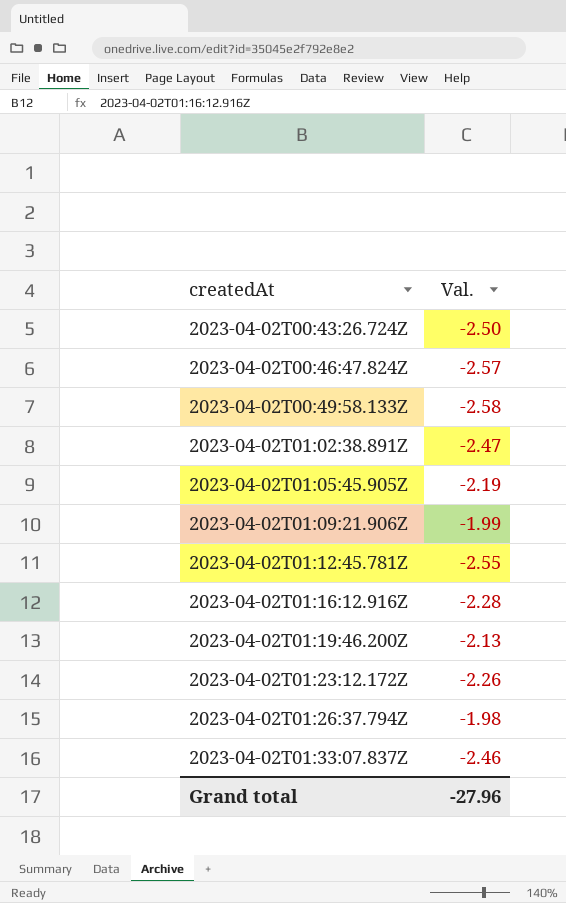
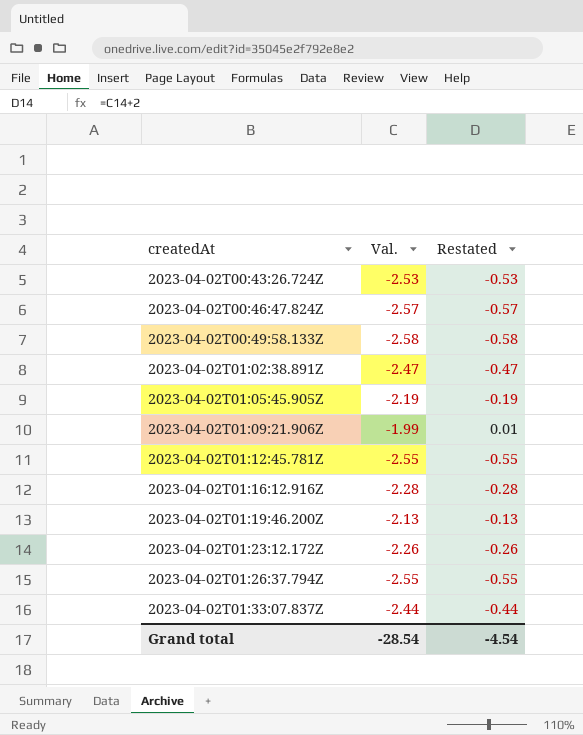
column Restated | formula: none -> [Val.] + 2
2023-04-02T00:43:26.724Z | Val.: -2.50 -> -2.53
2023-04-02T01:26:37.794Z | Val.: -1.98 -> -2.55
2023-04-02T01:33:07.837Z | Val.: -2.46 -> -2.44
Grand total | Val.: -27.96 -> -28.54

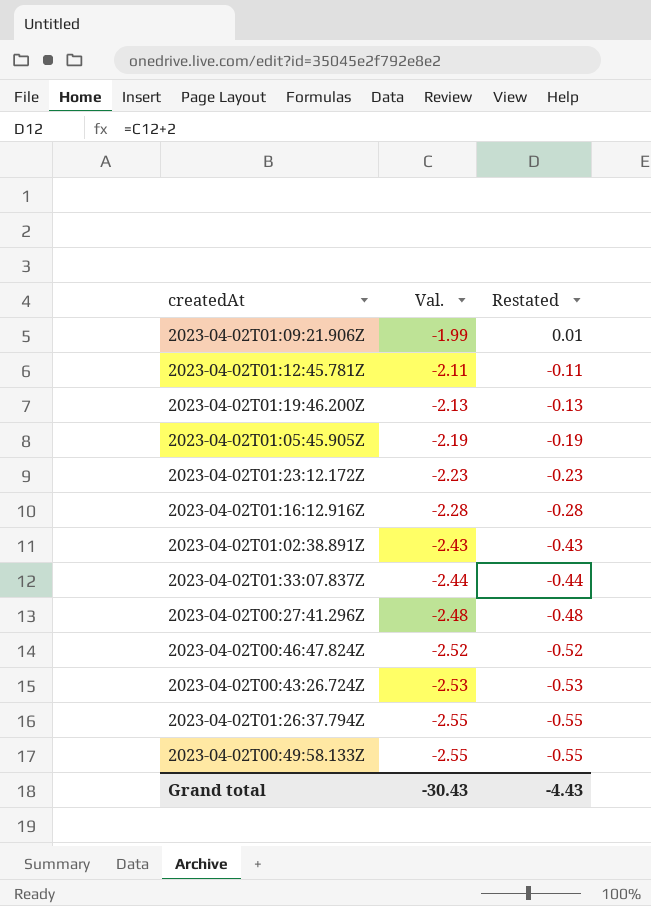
row order: createdAt ascending -> Val. descending
2023-04-02T01:12:45.781Z | Val.: -2.55 -> -2.11
2023-04-02T01:12:45.781Z | Restated: -0.55 -> -0.11
2023-04-02T01:23:12.172Z | Val.: -2.26 -> -2.23
2023-04-02T01:23:12.172Z | Restated: -0.26 -> -0.23
2023-04-02T01:02:38.891Z | Val.: -2.47 -> -2.43
2023-04-02T01:02:38.891Z | Restated: -0.47 -> -0.43
row 2023-04-02T00:27:41.296Z: none -> -2.48 | -0.48
2023-04-02T00:46:47.824Z | Val.: -2.57 -> -2.52
2023-04-02T00:46:47.824Z | Restated: -0.57 -> -0.52
2023-04-02T00:49:58.133Z | Val.: -2.58 -> -2.55
2023-04-02T00:49:58.133Z | Restated: -0.58 -> -0.55
Grand total | Val.: -28.54 -> -30.43
Grand total | Restated: -4.54 -> -4.43

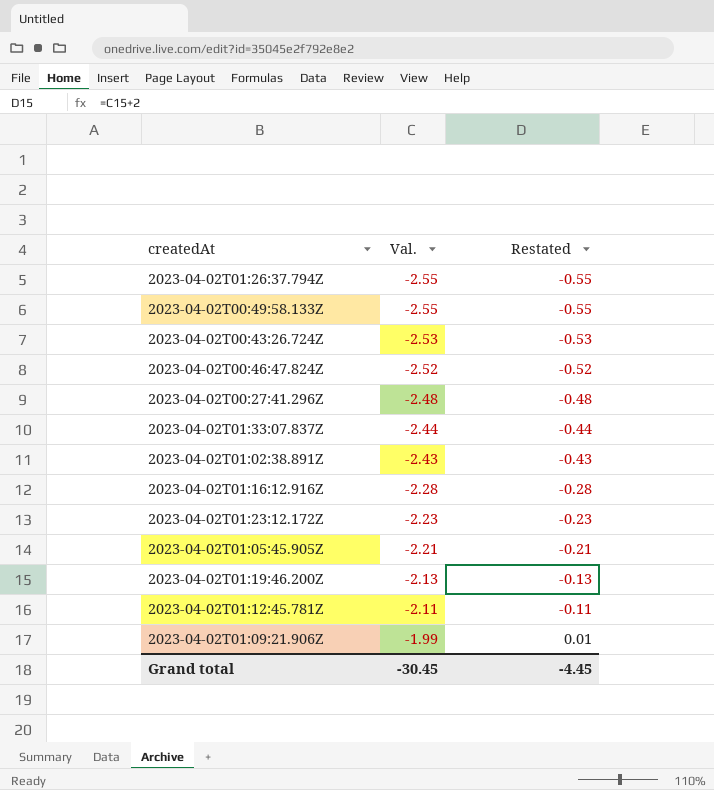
row order: Val. descending -> Val. ascending
2023-04-02T01:05:45.905Z | Val.: -2.19 -> -2.21
2023-04-02T01:05:45.905Z | Restated: -0.19 -> -0.21
Grand total | Val.: -30.43 -> -30.45
Grand total | Restated: -4.43 -> -4.45

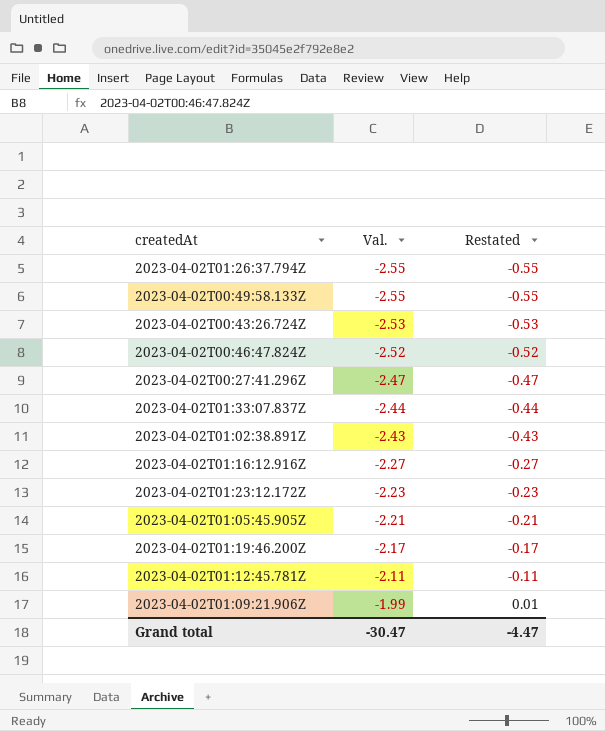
2023-04-02T00:27:41.296Z | Val.: -2.48 -> -2.47
2023-04-02T00:27:41.296Z | Restated: -0.48 -> -0.47
2023-04-02T01:16:12.916Z | Val.: -2.28 -> -2.27
2023-04-02T01:16:12.916Z | Restated: -0.28 -> -0.27
2023-04-02T01:19:46.200Z | Val.: -2.13 -> -2.17
2023-04-02T01:19:46.200Z | Restated: -0.13 -> -0.17
Grand total | Val.: -30.45 -> -30.47
Grand total | Restated: -4.45 -> -4.47

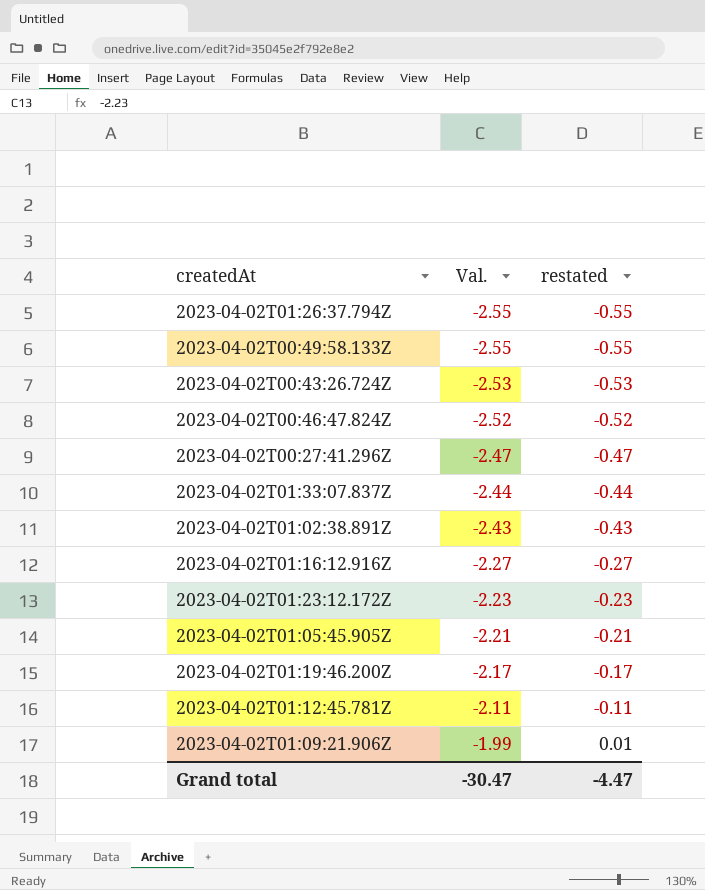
column name: Restated -> restated

